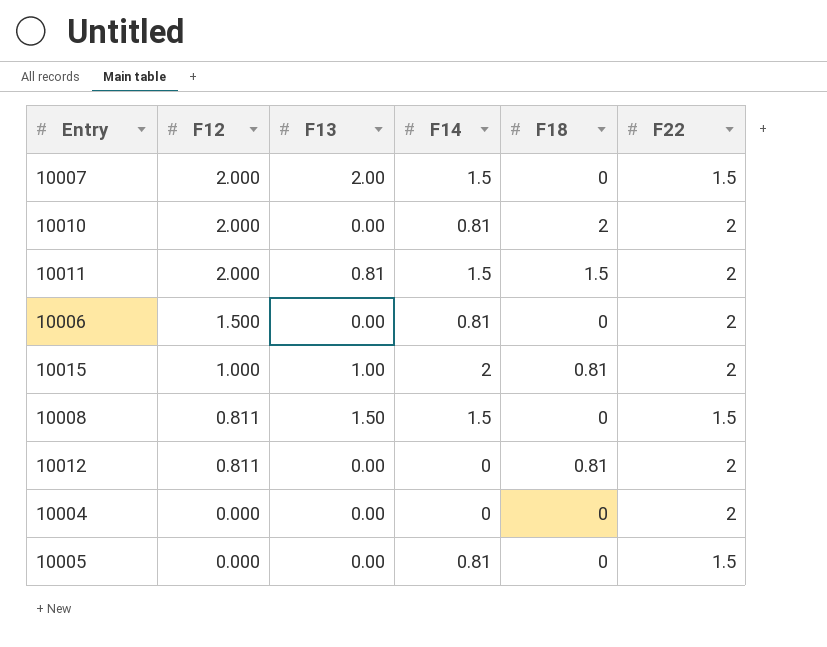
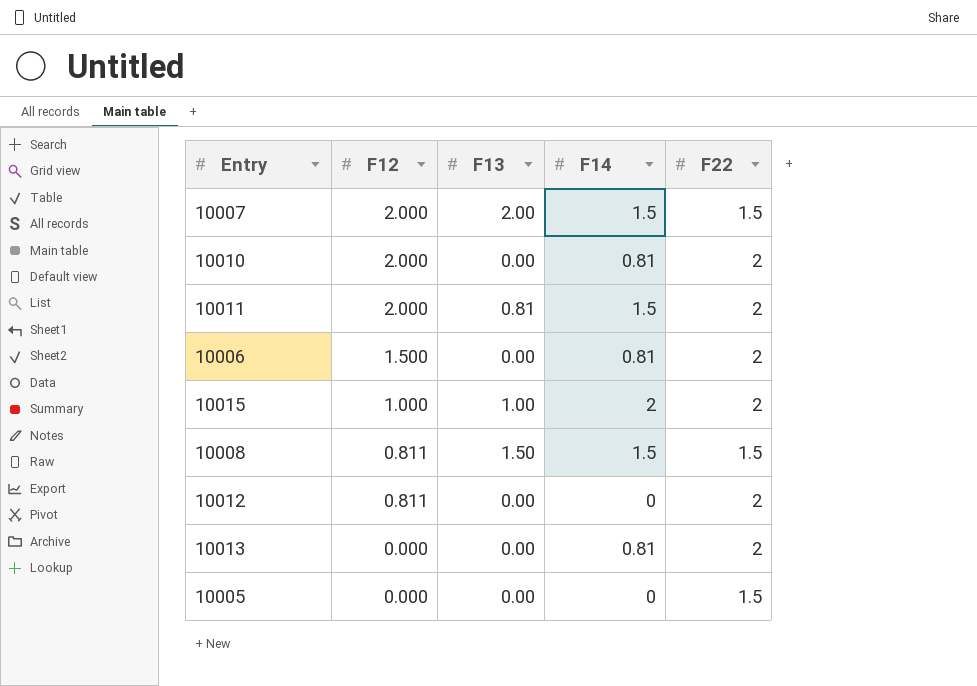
column F18 | position: 5 -> none
row 10004: 0.000 | 0.00 | 0 | 0 | 2 -> none
row 10013: none -> 0.000 | 0.00 | 0.81 | 2
10005 | F14: 0.81 -> 0

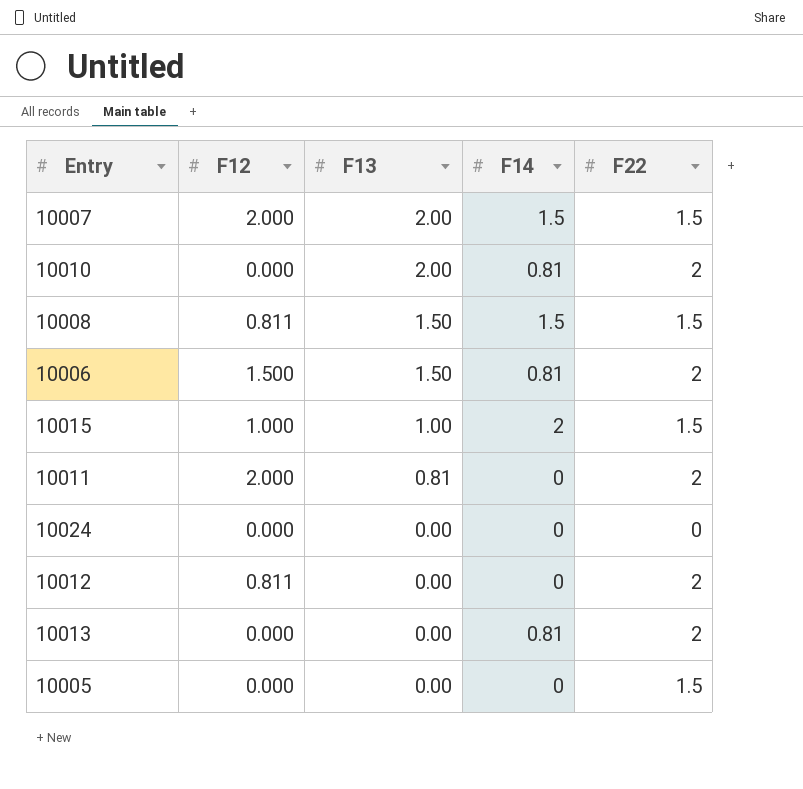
row order: F12 descending -> F13 descending
10010 | F12: 2.000 -> 0.000
10010 | F13: 0.00 -> 2.00
10006 | F13: 0.00 -> 1.50
10015 | F22: 2 -> 1.5
10011 | F14: 1.5 -> 0
row 10024: none -> 0.000 | 0.00 | 0 | 0

